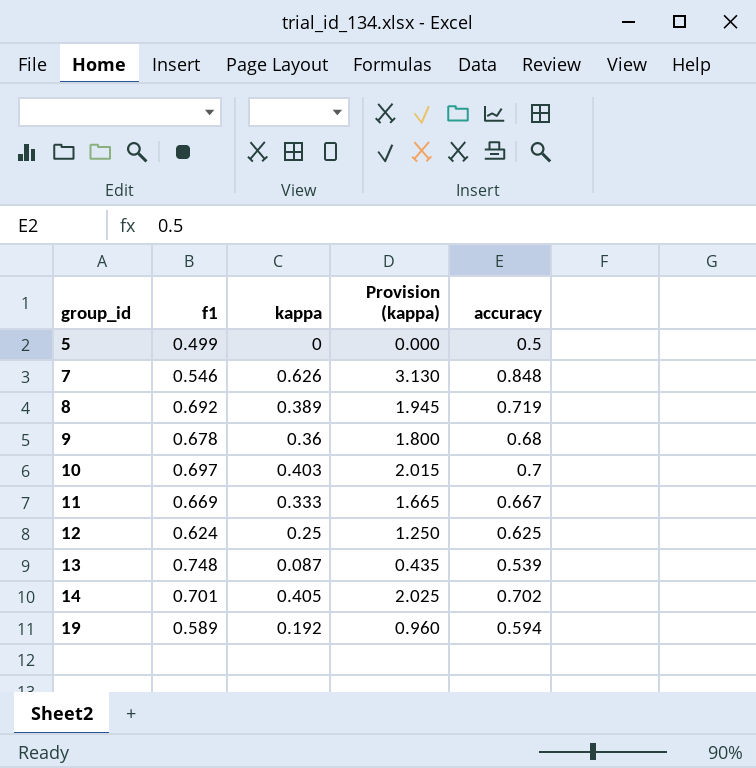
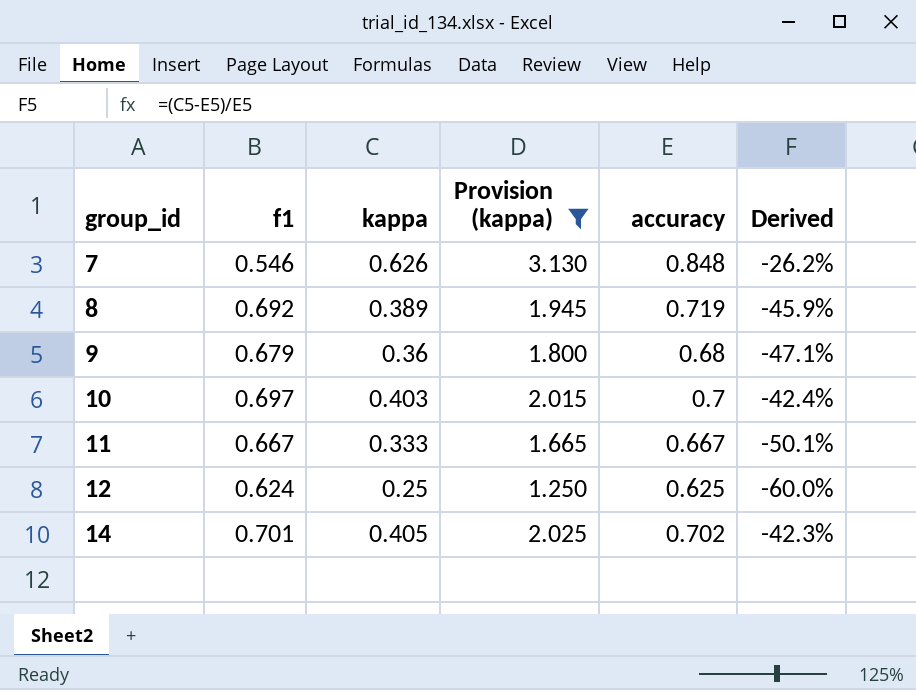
filter: none -> Provision (kappa) >= 1.250
column Derived | formula: none -> ([kappa] - [accuracy]) / [accuracy]
9 | f1: 0.678 -> 0.679
11 | f1: 0.669 -> 0.667

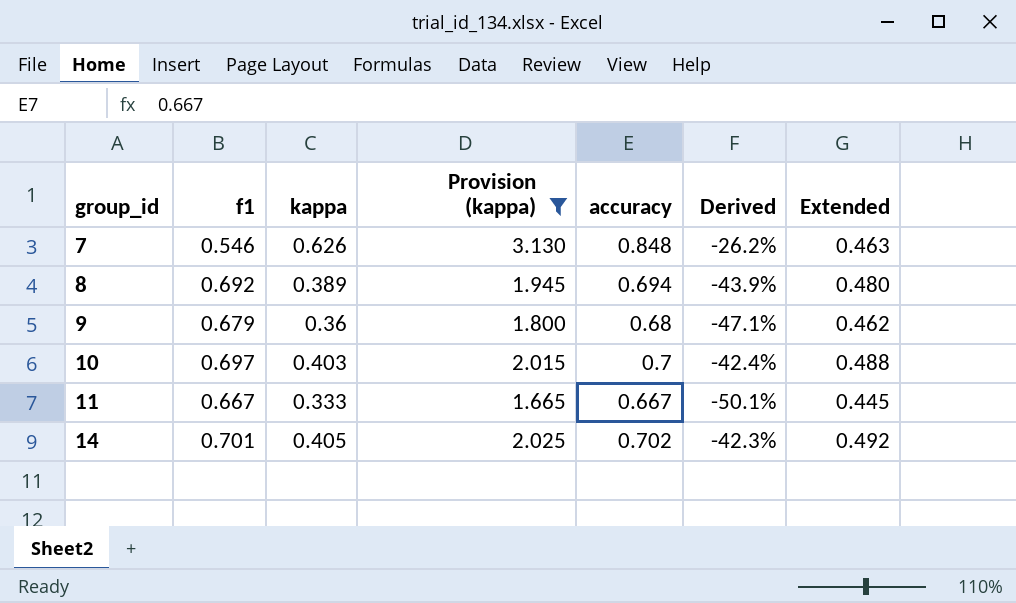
column Extended | formula: none -> [f1] * [accuracy]
row 12: 0.624 | 0.25 | 1.250 | 0.625 | -60.0% -> none
8 | accuracy: 0.719 -> 0.694
8 | Derived: -45.9% -> -43.9%

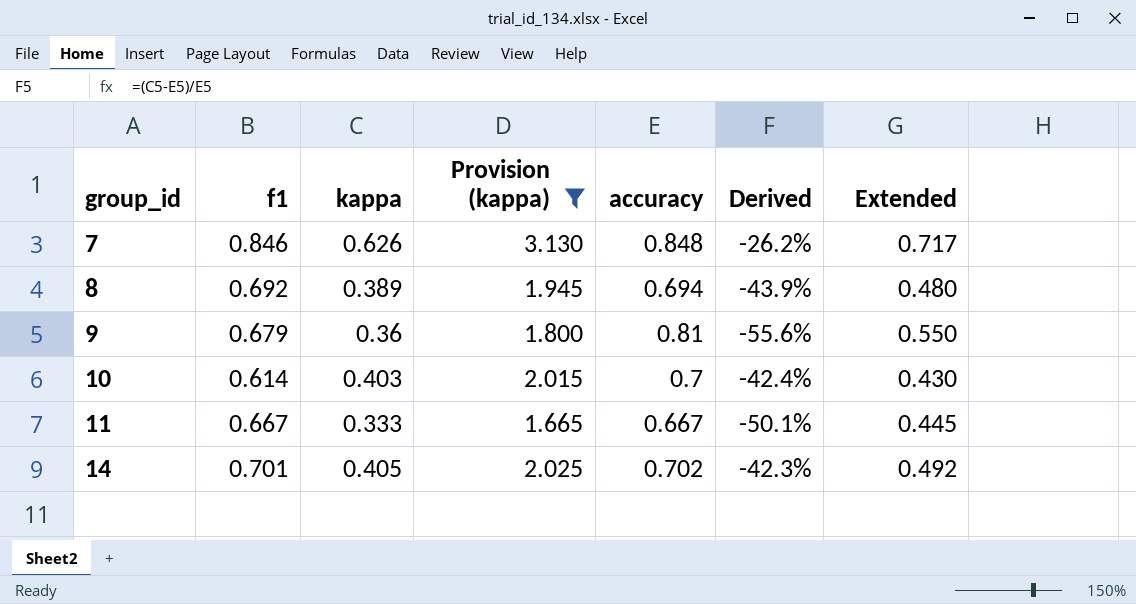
7 | f1: 0.546 -> 0.846
7 | Extended: 0.463 -> 0.717
9 | accuracy: 0.68 -> 0.81
9 | Derived: -47.1% -> -55.6%
9 | Extended: 0.462 -> 0.550
10 | f1: 0.697 -> 0.614
10 | Extended: 0.488 -> 0.430

